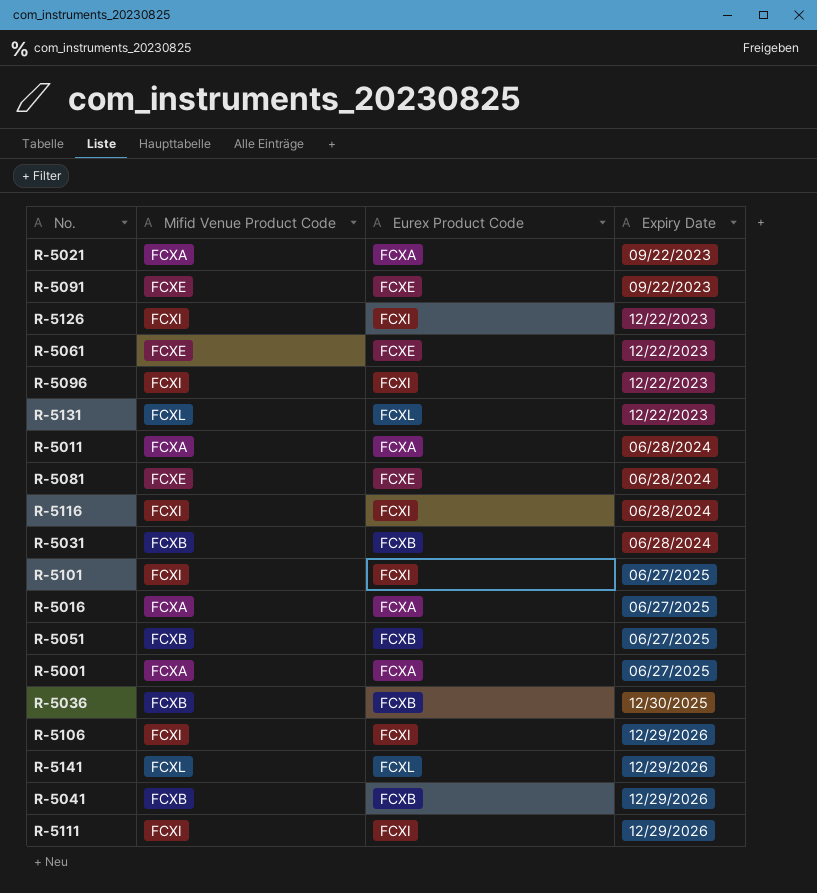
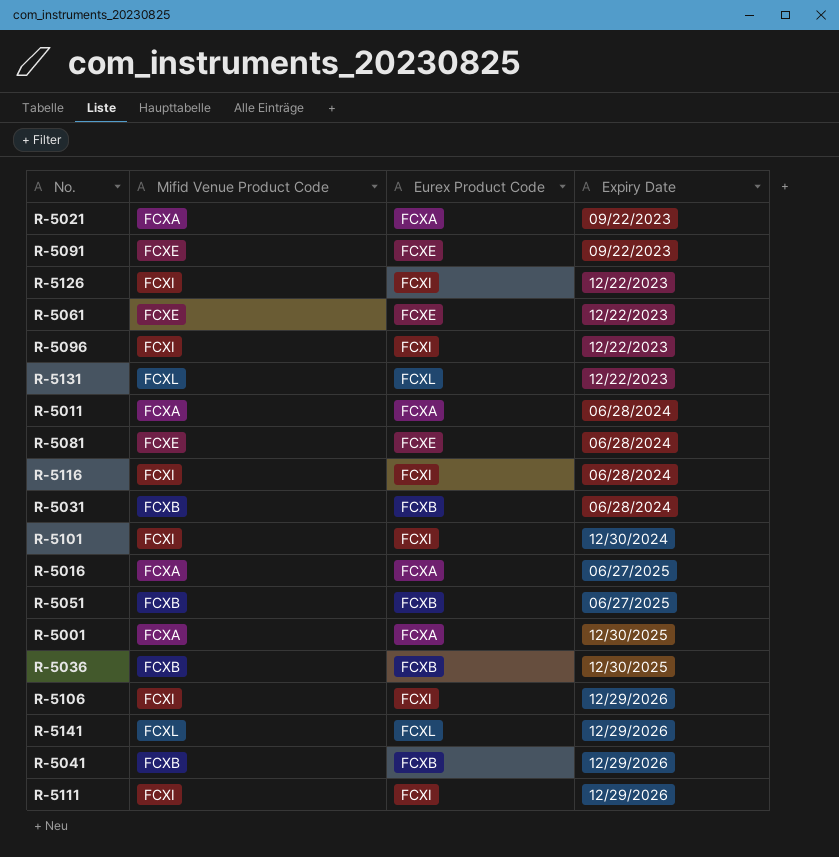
R-5101 | Expiry Date: 06/27/2025 -> 12/30/2024
R-5001 | Expiry Date: 06/27/2025 -> 12/30/2025

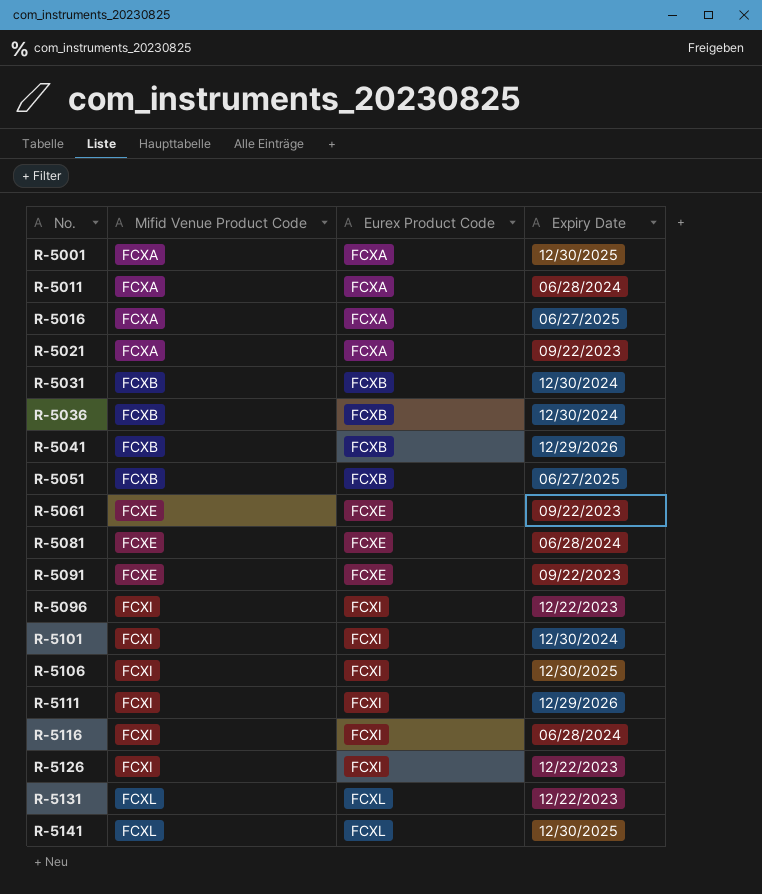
row order: Expiry Date ascending -> No. ascending
R-5031 | Expiry Date: 06/28/2024 -> 12/30/2024
R-5036 | Expiry Date: 12/30/2025 -> 12/30/2024
R-5061 | Expiry Date: 12/22/2023 -> 09/22/2023
R-5106 | Expiry Date: 12/29/2026 -> 12/30/2025
R-5141 | Expiry Date: 12/29/2026 -> 12/30/2025

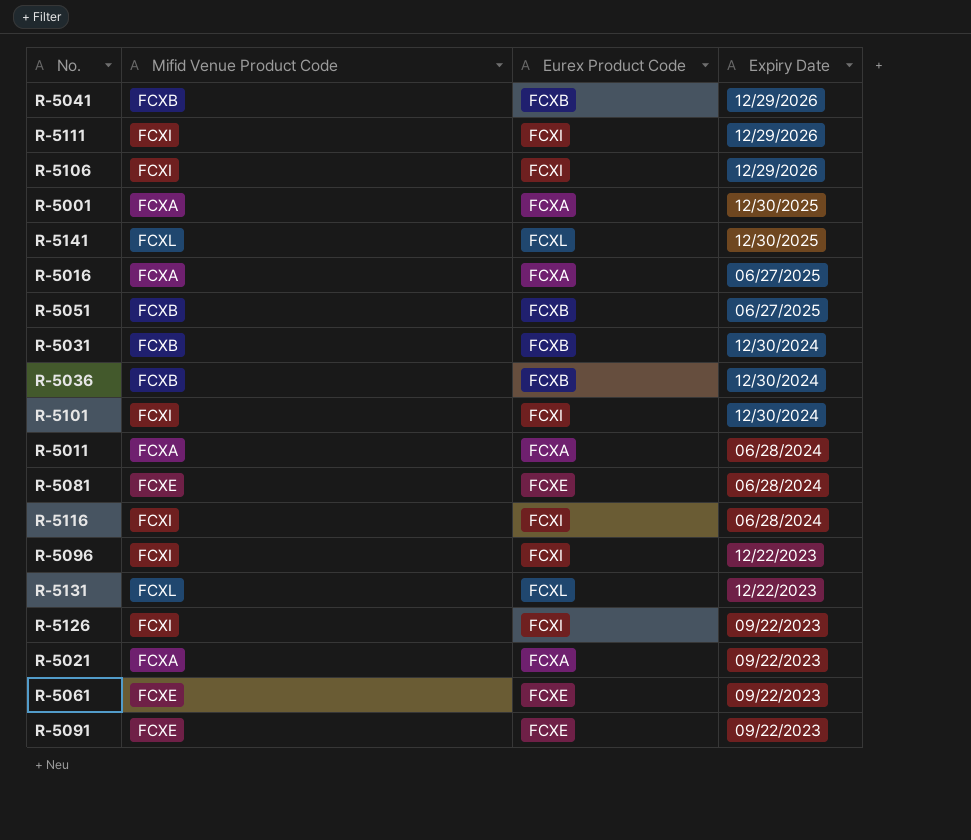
row order: No. ascending -> Expiry Date descending
R-5106 | Expiry Date: 12/30/2025 -> 12/29/2026
R-5126 | Expiry Date: 12/22/2023 -> 09/22/2023

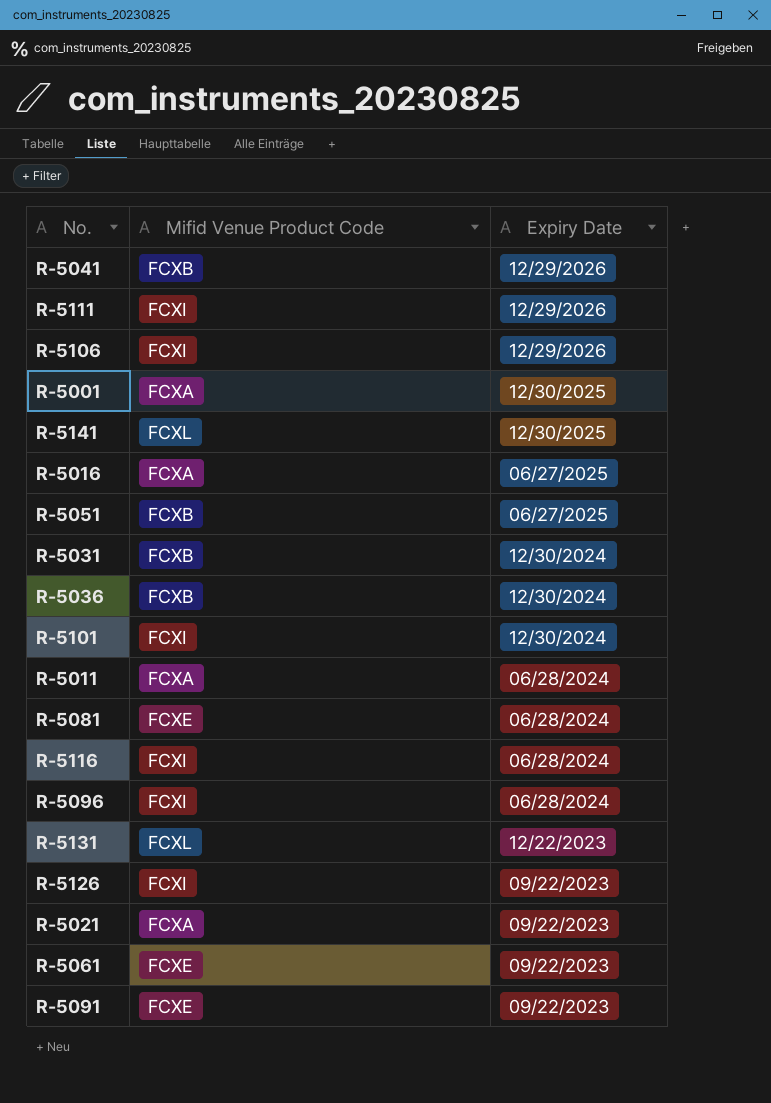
column Eurex Product Code | position: 3 -> none
R-5096 | Expiry Date: 12/22/2023 -> 06/28/2024

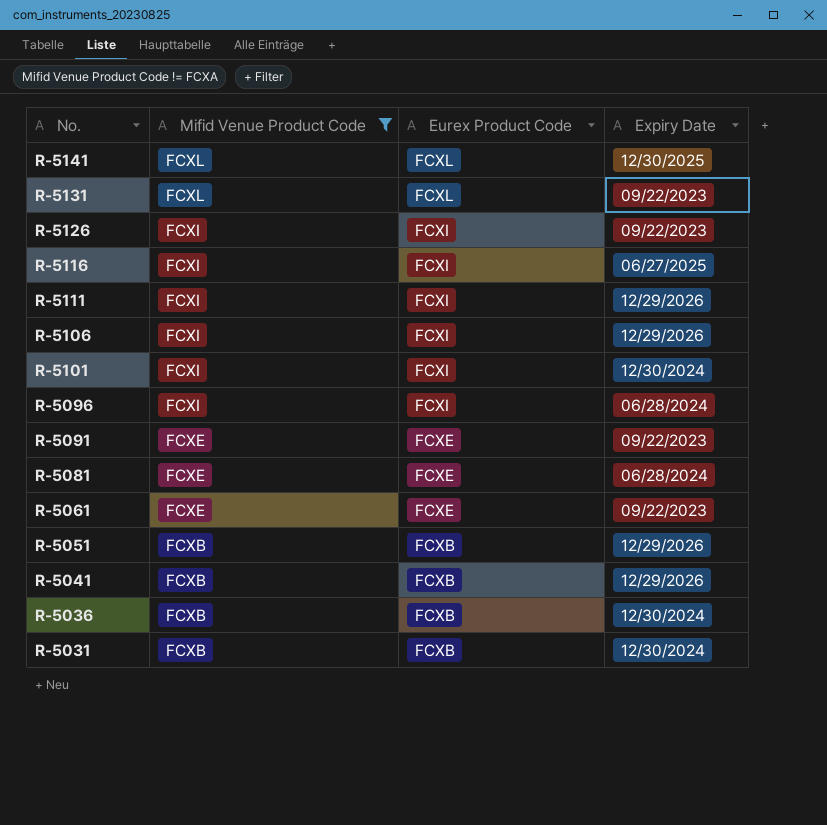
filter: none -> Mifid Venue Product Code != FCXA
row order: Expiry Date descending -> No. descending
column Eurex Product Code | position: none -> 3
R-5131 | Expiry Date: 12/22/2023 -> 09/22/2023
R-5116 | Expiry Date: 06/28/2024 -> 06/27/2025
R-5051 | Expiry Date: 06/27/2025 -> 12/29/2026

